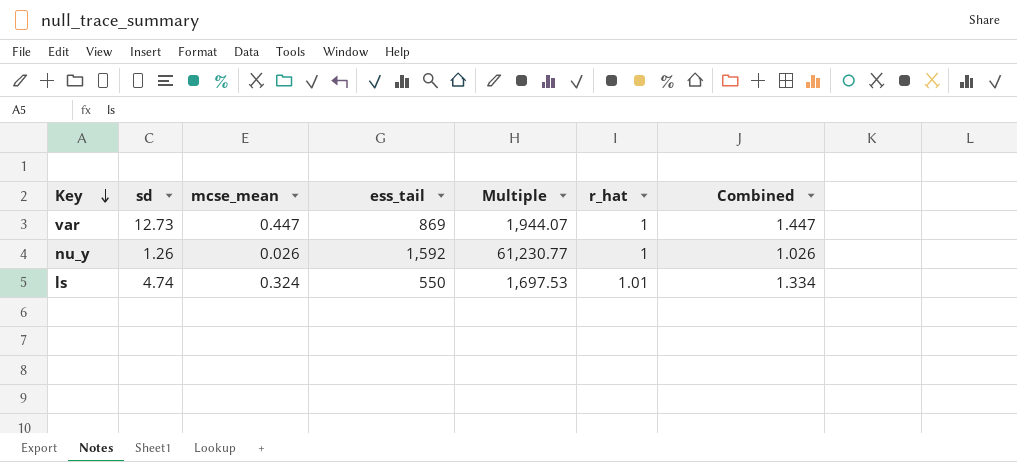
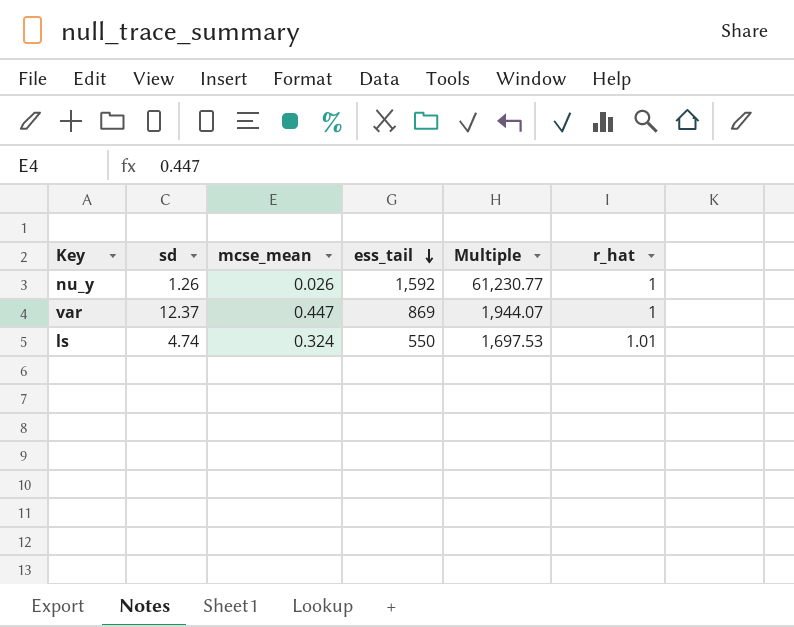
row order: Key descending -> ess_tail descending
column Combined | formula: [mcse_mean] + [r_hat] -> none
var | sd: 12.73 -> 12.37

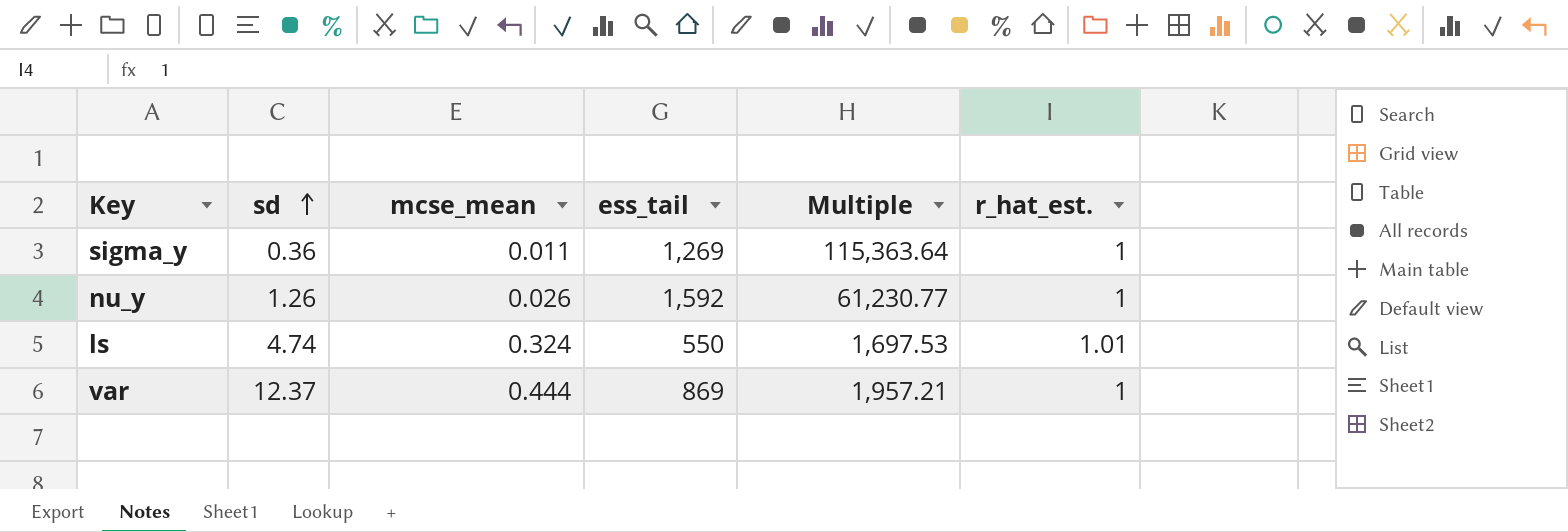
row order: ess_tail descending -> sd ascending
column name: r_hat -> r_hat_est.
row sigma_y: none -> 0.36 | 0.011 | 1,269 | 115,363.64 | 1
var | mcse_mean: 0.447 -> 0.444
var | Multiple: 1,944.07 -> 1,957.21

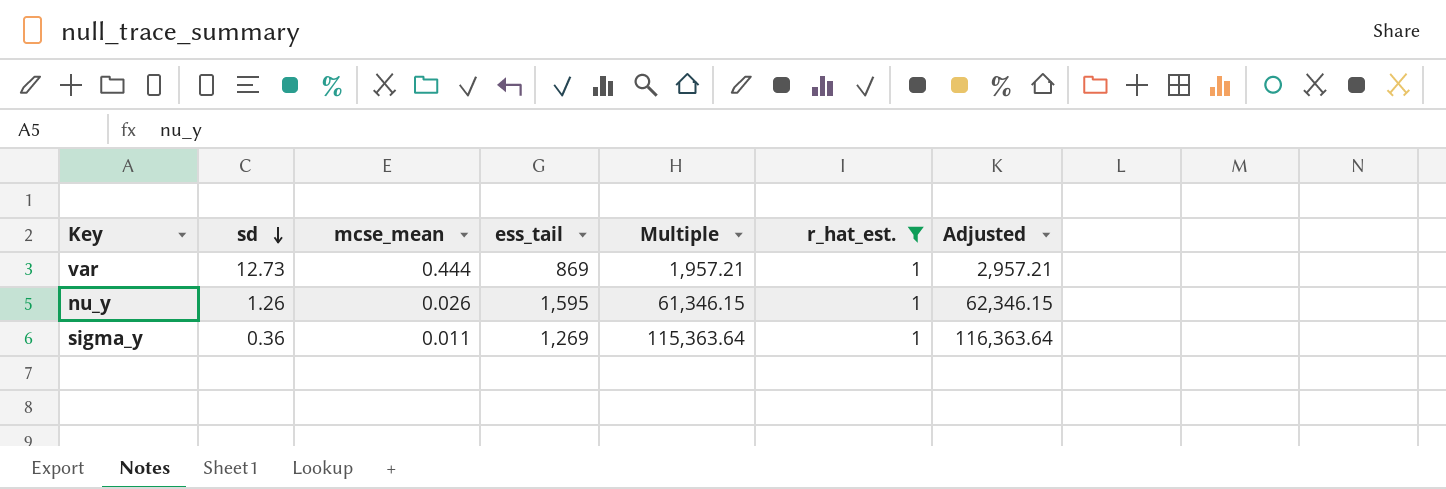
filter: none -> r_hat_est. = 1
row order: sd ascending -> sd descending
column Adjusted | formula: none -> [Multiple] + 1000
var | sd: 12.37 -> 12.73
nu_y | ess_tail: 1,592 -> 1,595
nu_y | Multiple: 61,230.77 -> 61,346.15

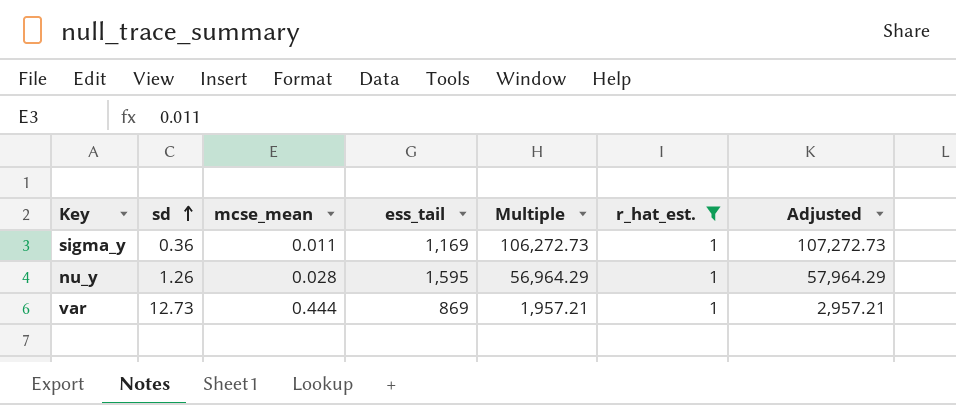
row order: sd descending -> sd ascending
sigma_y | ess_tail: 1,269 -> 1,169
sigma_y | Multiple: 115,363.64 -> 106,272.73
sigma_y | Adjusted: 116,363.64 -> 107,272.73
nu_y | mcse_mean: 0.026 -> 0.028
nu_y | Multiple: 61,346.15 -> 56,964.29
nu_y | Adjusted: 62,346.15 -> 57,964.29

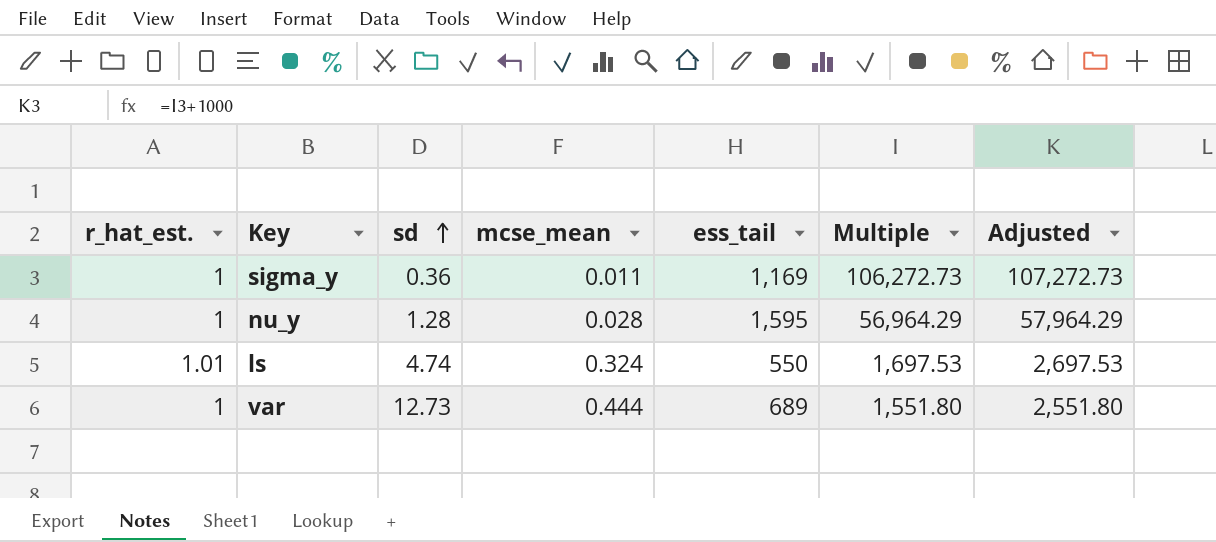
filter: r_hat_est. = 1 -> none
column r_hat_est. | position: 6 -> 1
nu_y | sd: 1.26 -> 1.28
var | ess_tail: 869 -> 689
var | Multiple: 1,957.21 -> 1,551.80
var | Adjusted: 2,957.21 -> 2,551.80

